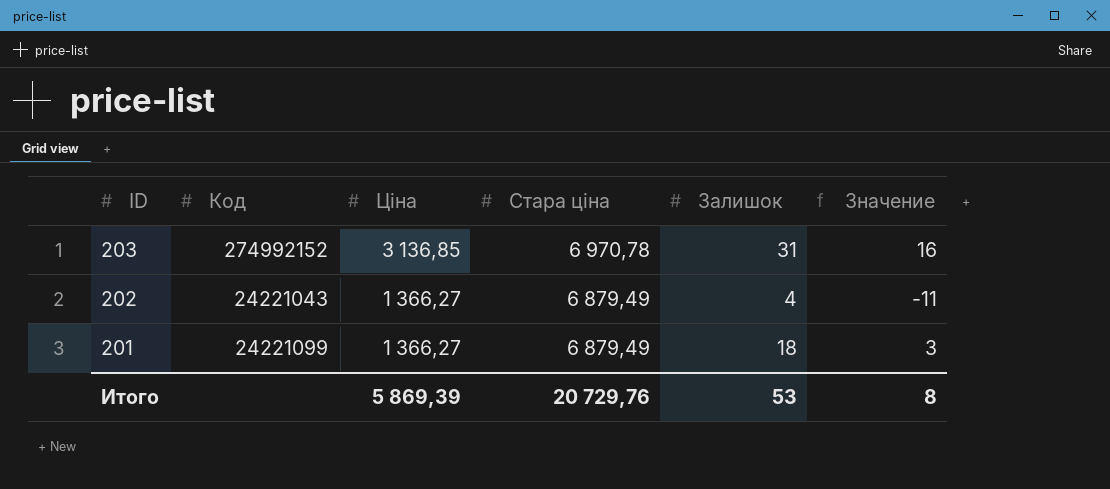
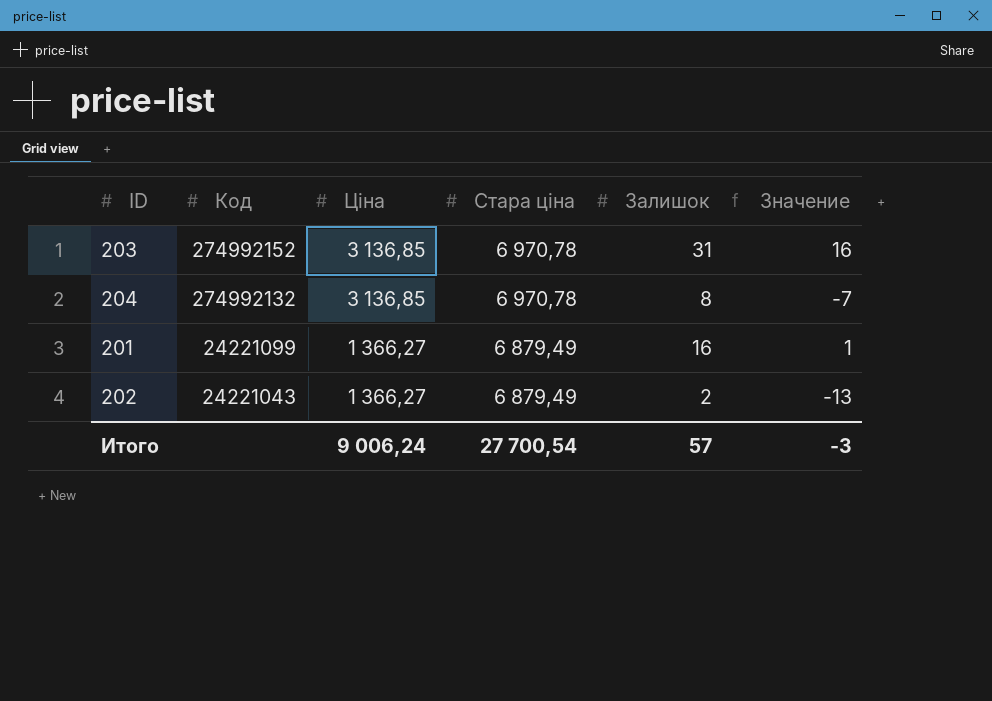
row order: ID descending -> Код descending
row 204: none -> 274992132 | 3 136,85 | 6 970,78 | 8 | -7
201 | Залишок: 18 -> 16
201 | Значение: 3 -> 1
202 | Залишок: 4 -> 2
202 | Значение: -11 -> -13
Итого | Ціна: 5 869,39 -> 9 006,24
Итого | Стара ціна: 20 729,76 -> 27 700,54
Итого | Залишок: 53 -> 57
Итого | Значение: 8 -> -3

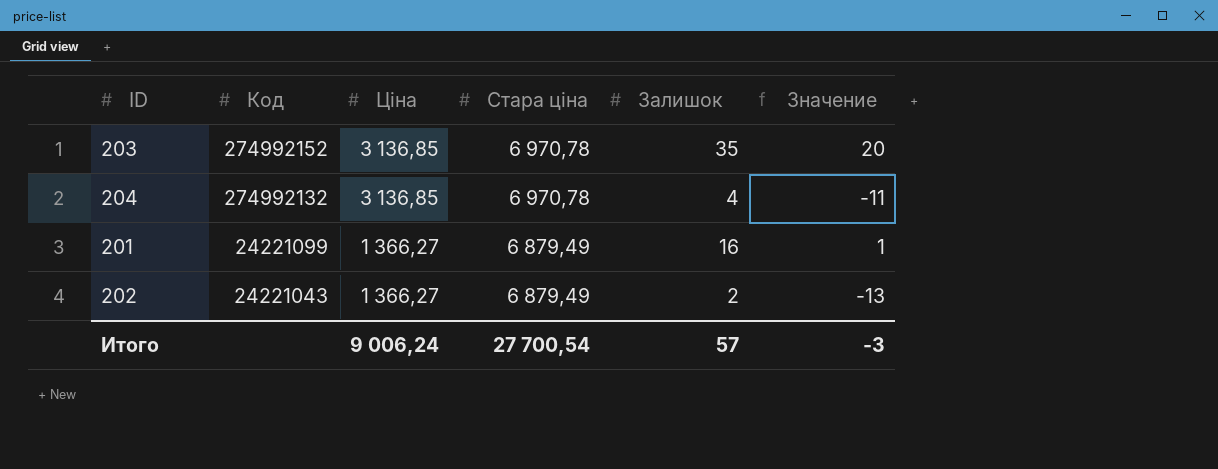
203 | Залишок: 31 -> 35
203 | Значение: 16 -> 20
204 | Залишок: 8 -> 4
204 | Значение: -7 -> -11

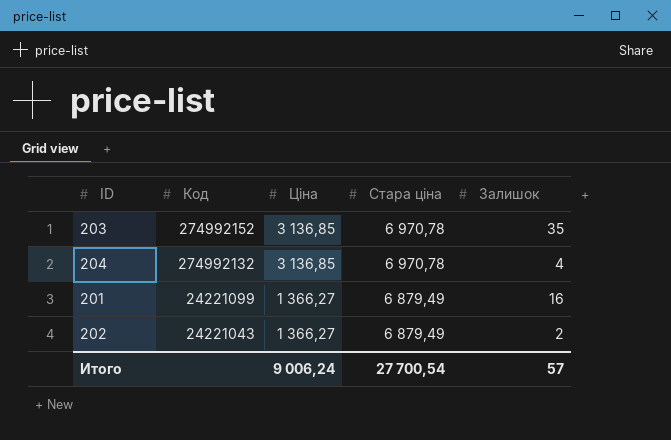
column Значение | formula: [Залишок] - 15 -> none

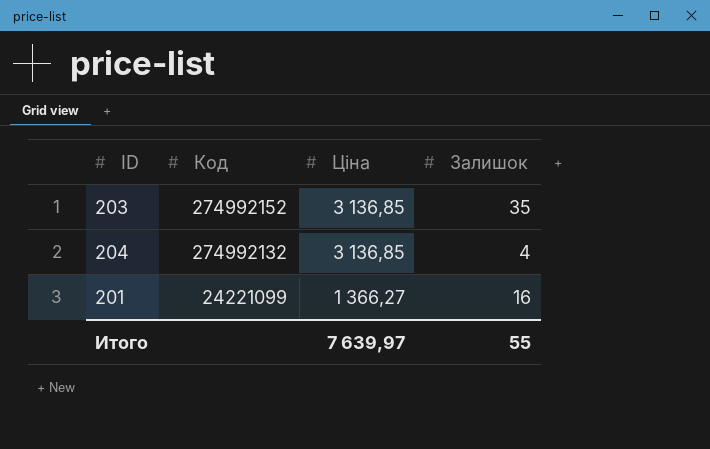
column Стара ціна | position: 4 -> none
row 202: 24221043 | 1 366,27 | 6 879,49 | 2 -> none
Итого | Ціна: 9 006,24 -> 7 639,97
Итого | Залишок: 57 -> 55

